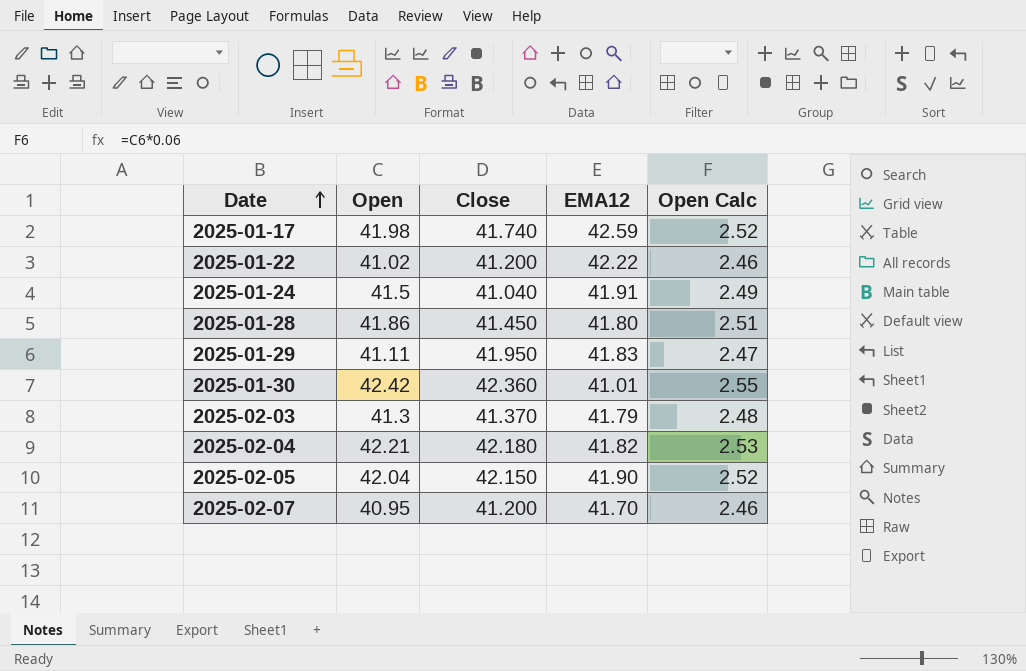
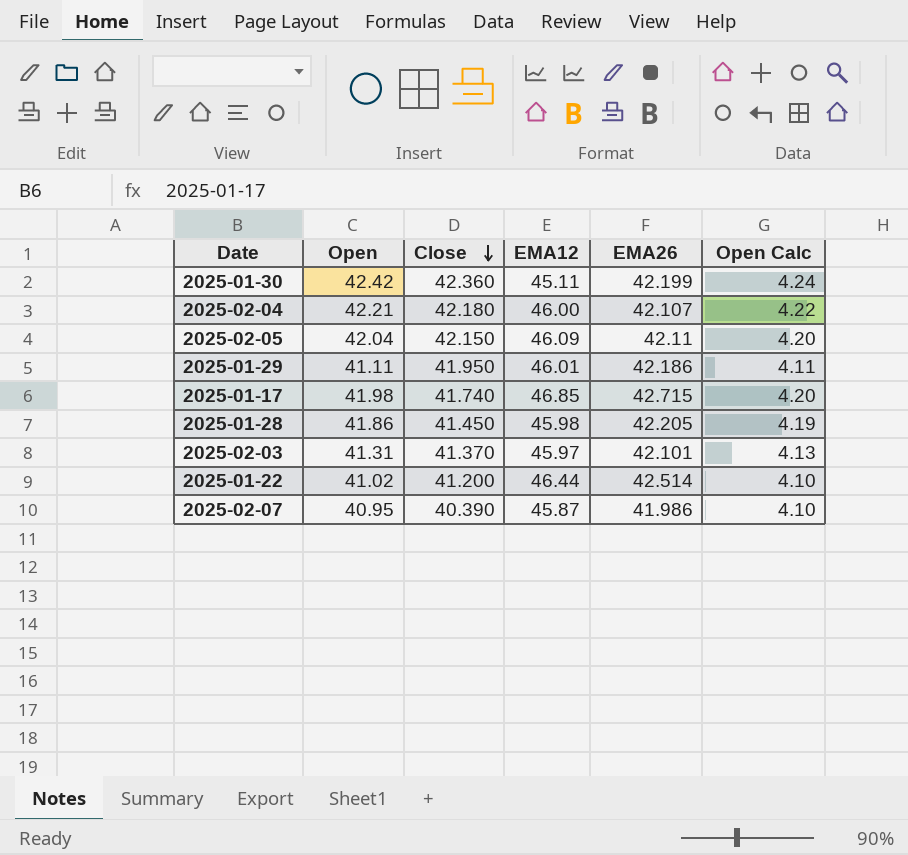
row order: Date ascending -> Close descending
column EMA26 | position: none -> 5
column Open Calc | formula: [Open] * 0.06 -> [Open] * 0.1
row 2025-01-24: 41.5 | 41.040 | 41.91 | 2.49 -> none
2025-01-30 | EMA12: 41.01 -> 45.11
2025-02-04 | EMA12: 41.82 -> 46.00
2025-02-05 | EMA12: 41.90 -> 46.09
2025-01-29 | EMA12: 41.83 -> 46.01
2025-01-17 | EMA12: 42.59 -> 46.85
2025-01-28 | EMA12: 41.80 -> 45.98
2025-02-03 | Open: 41.3 -> 41.31
2025-02-03 | EMA12: 41.79 -> 45.97
2025-01-22 | EMA12: 42.22 -> 46.44
2025-02-07 | Close: 41.200 -> 40.390
2025-02-07 | EMA12: 41.70 -> 45.87

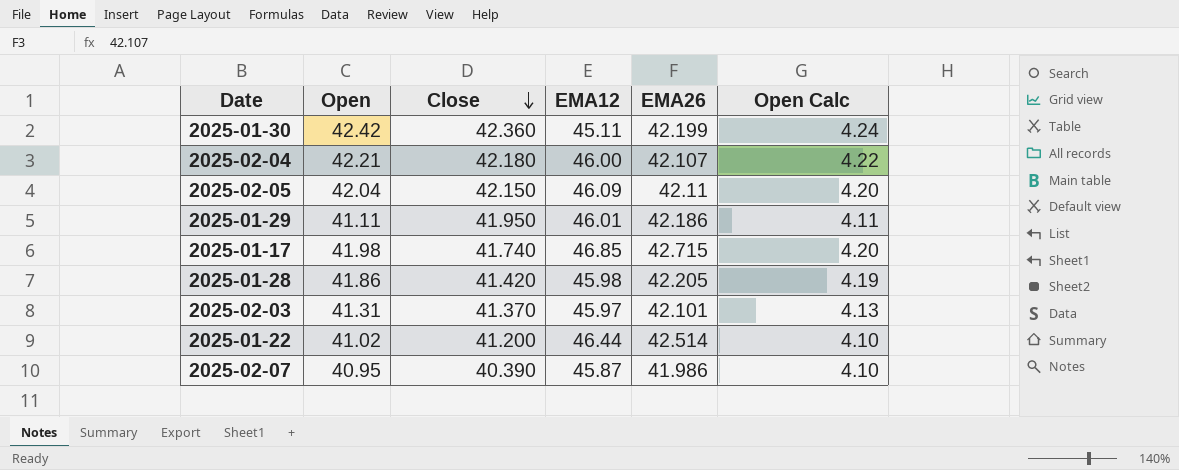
2025-01-28 | Close: 41.450 -> 41.420

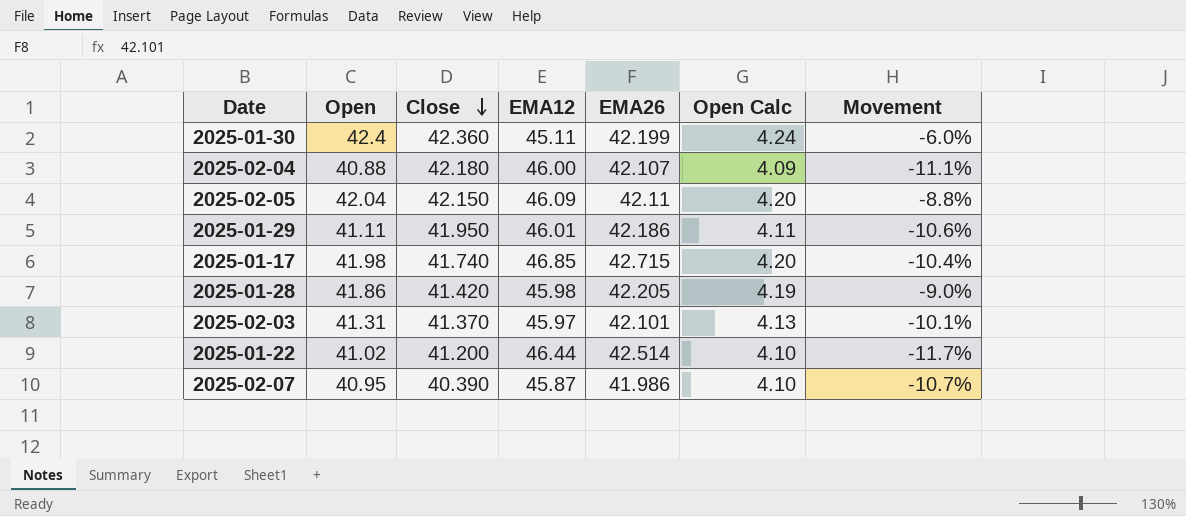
column Movement | formula: none -> ([Open] - [EMA12]) / [EMA12]
2025-01-30 | Open: 42.42 -> 42.4
2025-02-04 | Open: 42.21 -> 40.88
2025-02-04 | Open Calc: 4.22 -> 4.09

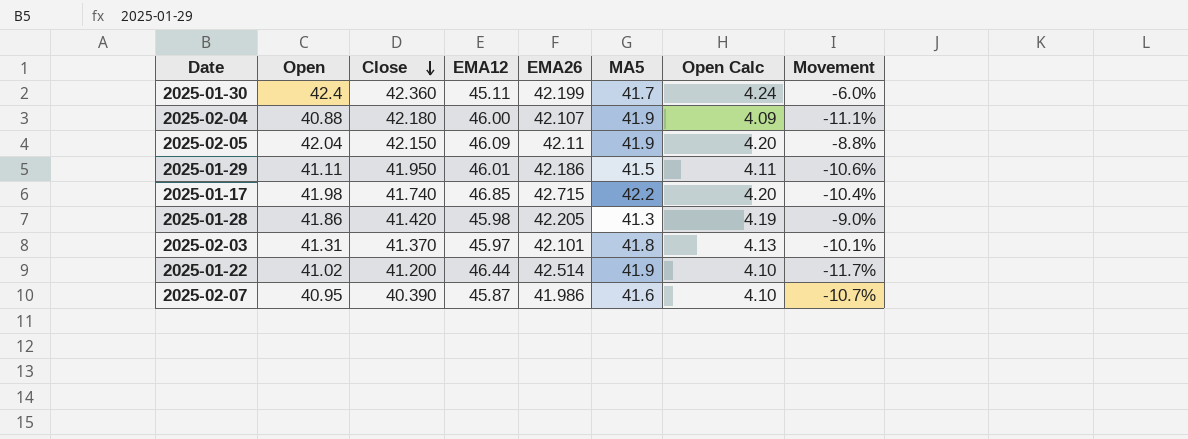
column MA5 | position: none -> 6

